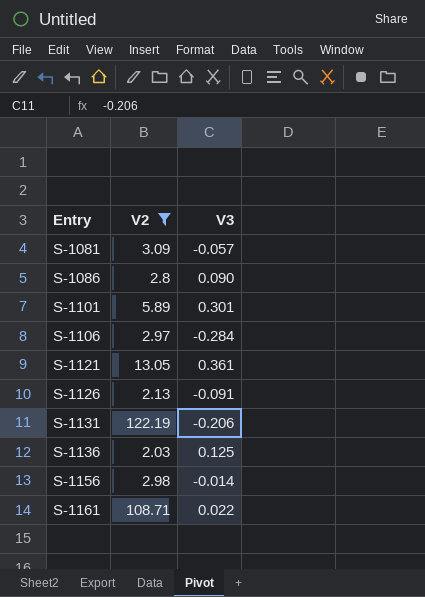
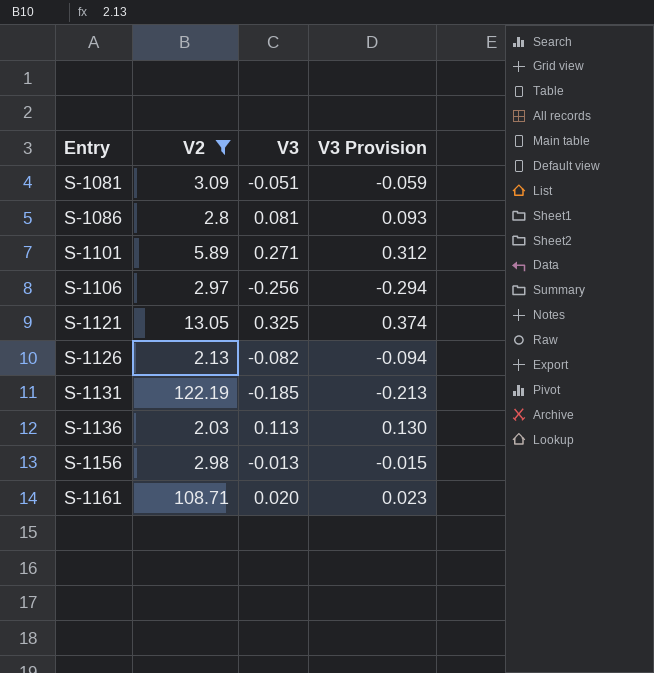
column V3 Provision | formula: none -> [V3] * 1.15
S-1081 | V3: -0.057 -> -0.051
S-1086 | V3: 0.090 -> 0.081
S-1101 | V3: 0.301 -> 0.271
S-1106 | V3: -0.284 -> -0.256
S-1121 | V3: 0.361 -> 0.325
S-1126 | V3: -0.091 -> -0.082
S-1131 | V3: -0.206 -> -0.185
S-1136 | V3: 0.125 -> 0.113
S-1156 | V3: -0.014 -> -0.013
S-1161 | V3: 0.022 -> 0.020

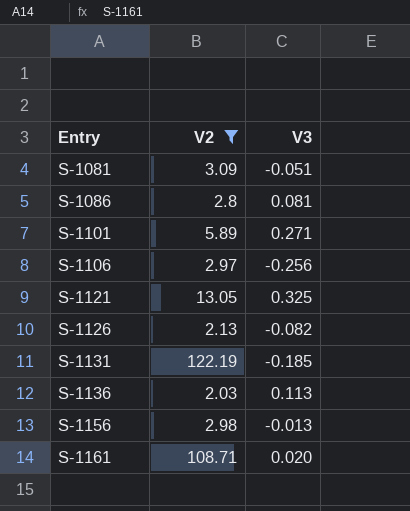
column V3 Provision | formula: [V3] * 1.15 -> none

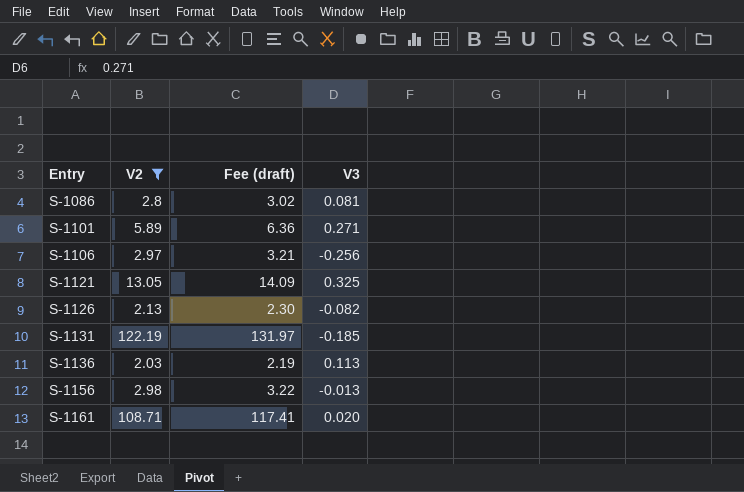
column Fee (draft) | formula: none -> [V2] * 1.08
row S-1081: 3.09 | -0.051 -> none

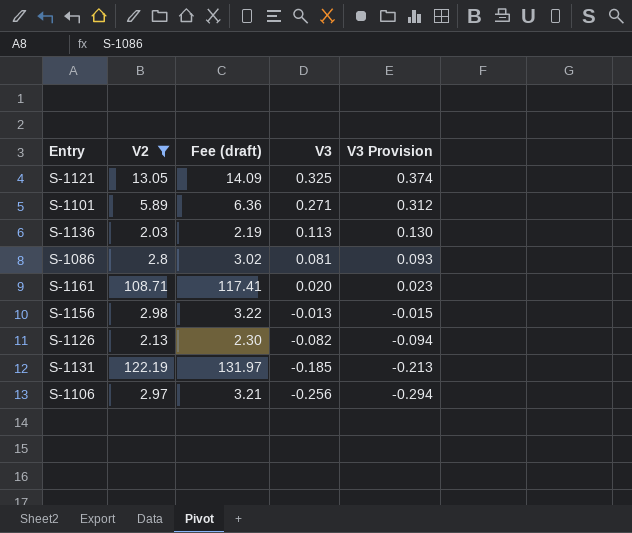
row order: Entry ascending -> V3 descending
column V3 Provision | formula: none -> [V3] * 1.15

